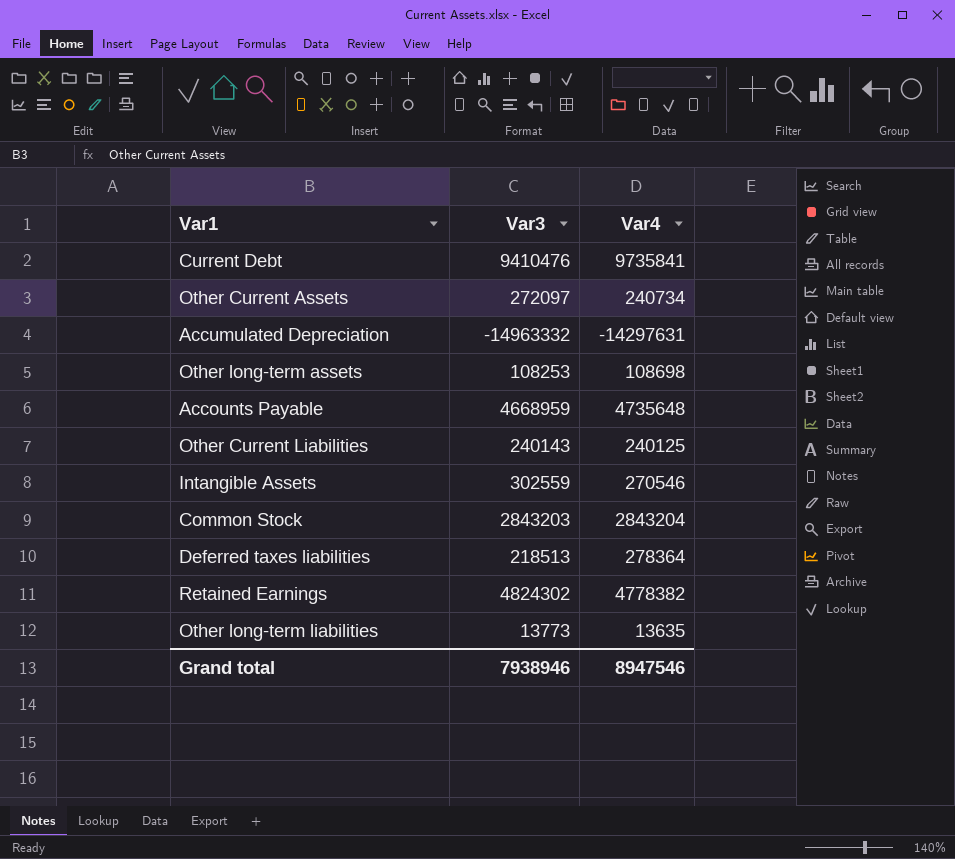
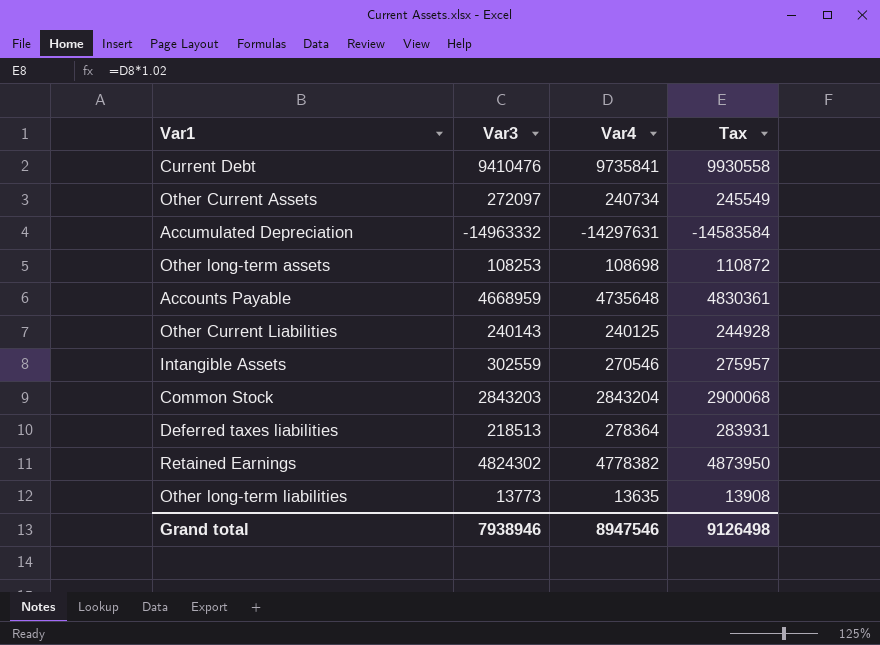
column Tax | formula: none -> [Var4] * 1.02

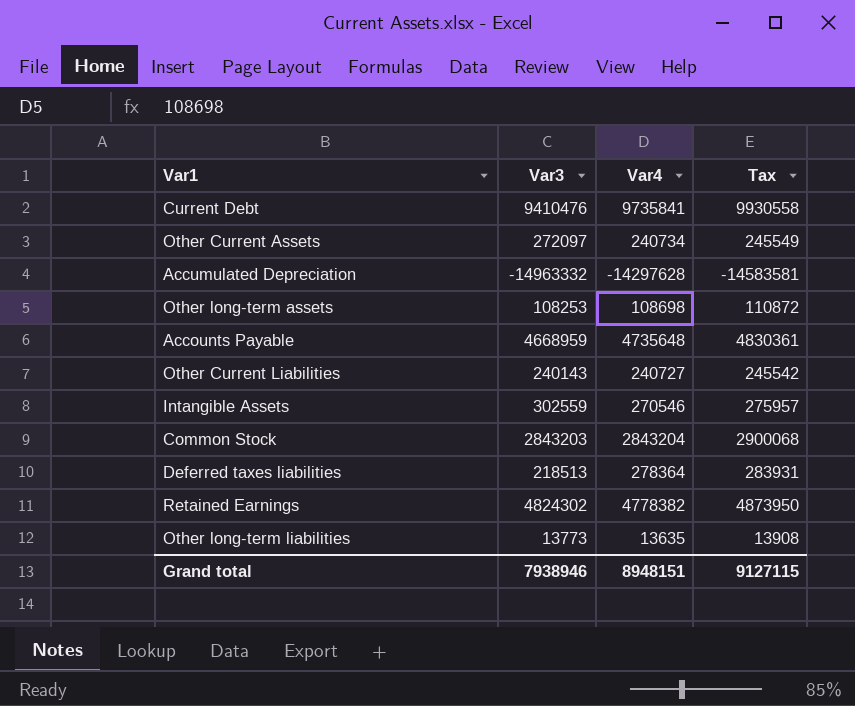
Accumulated Depreciation | Var4: -14297631 -> -14297628
Accumulated Depreciation | Tax: -14583584 -> -14583581
Other Current Liabilities | Var4: 240125 -> 240727
Other Current Liabilities | Tax: 244928 -> 245542
Grand total | Var4: 8947546 -> 8948151
Grand total | Tax: 9126498 -> 9127115

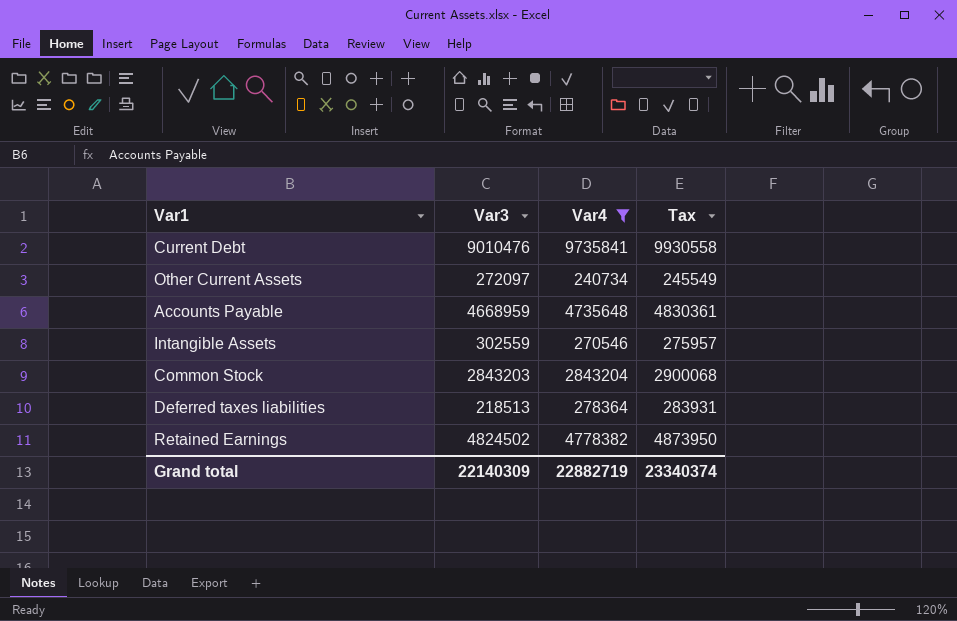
filter: none -> Var4 >= 240734
Current Debt | Var3: 9410476 -> 9010476
Retained Earnings | Var3: 4824302 -> 4824502
Grand total | Var3: 7938946 -> 22140309
Grand total | Var4: 8948151 -> 22882719
Grand total | Tax: 9127115 -> 23340374

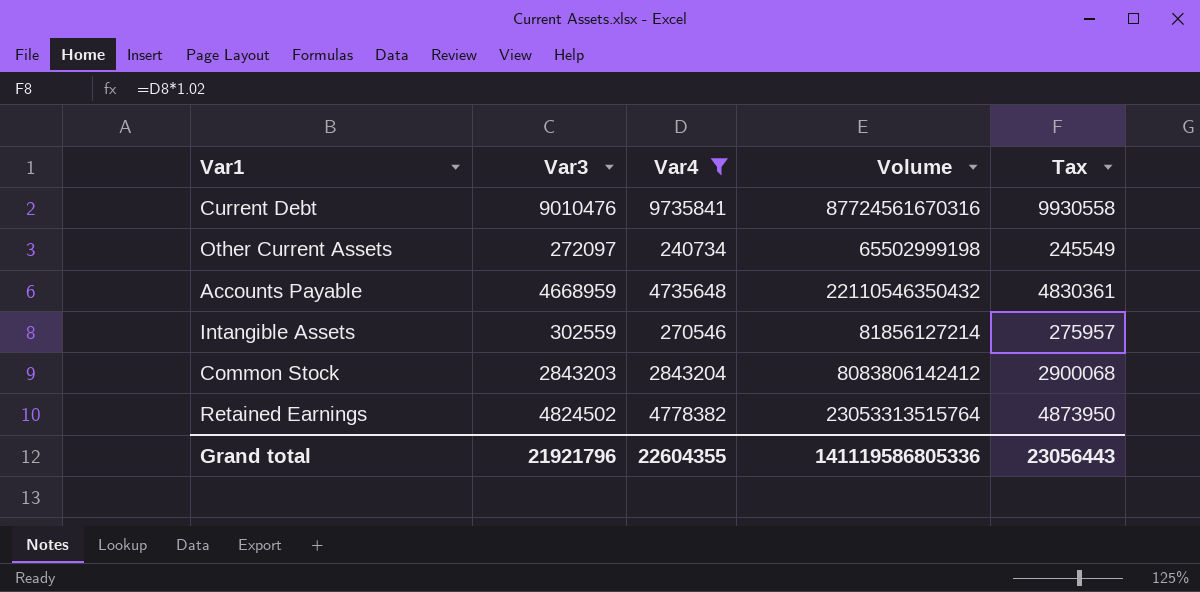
column Volume | formula: none -> [Var3] * [Var4]
row Deferred taxes liabilities: 218513 | 278364 | 283931 -> none
Grand total | Var3: 22140309 -> 21921796
Grand total | Var4: 22882719 -> 22604355
Grand total | Tax: 23340374 -> 23056443

